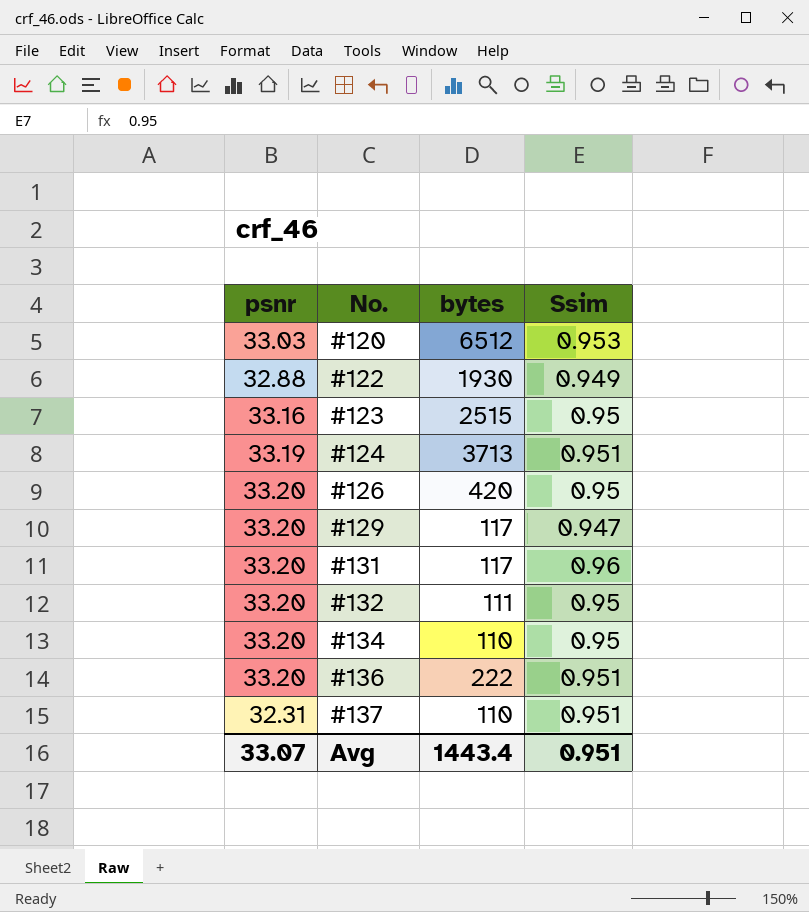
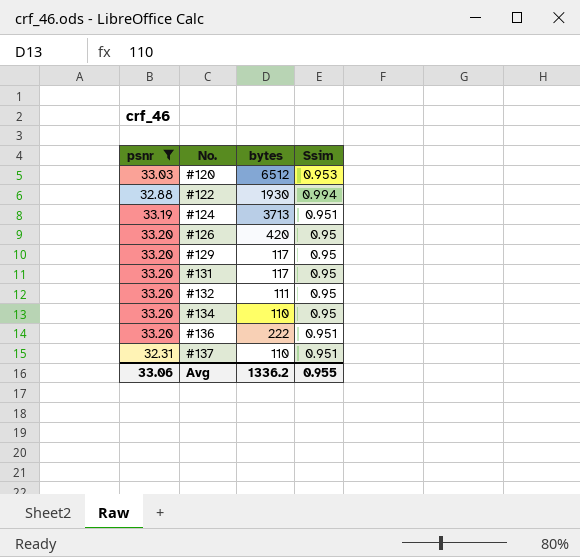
filter: none -> psnr != 33.16
#122 | Ssim: 0.949 -> 0.994
#129 | Ssim: 0.947 -> 0.95
#131 | Ssim: 0.96 -> 0.95
Avg | psnr: 33.07 -> 33.06
Avg | bytes: 1443.4 -> 1336.2
Avg | Ssim: 0.951 -> 0.955

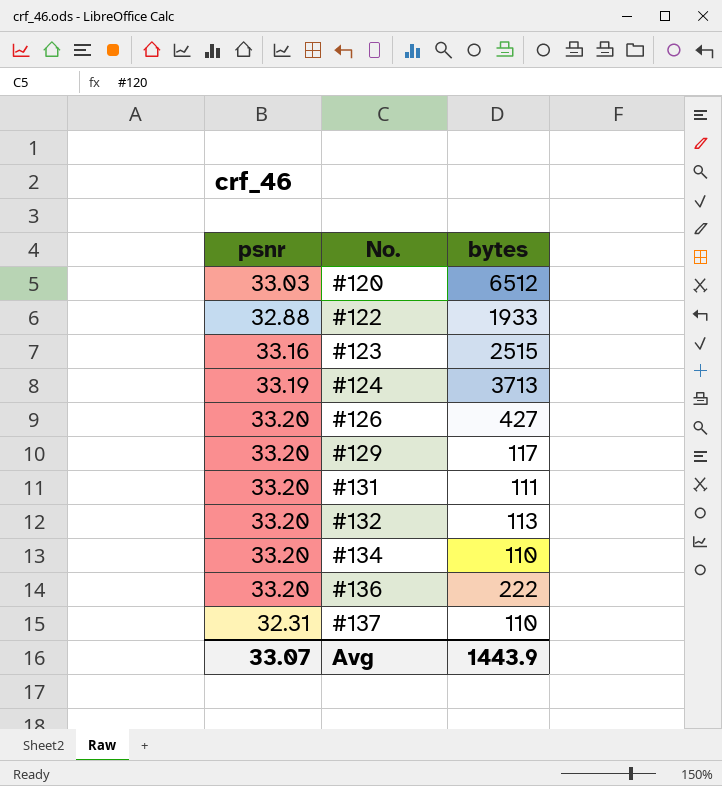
filter: psnr != 33.16 -> none
column Ssim | position: 4 -> none
#122 | bytes: 1930 -> 1933
#126 | bytes: 420 -> 427
#131 | bytes: 117 -> 111
#132 | bytes: 111 -> 113
Avg | psnr: 33.06 -> 33.07
Avg | bytes: 1336.2 -> 1443.9

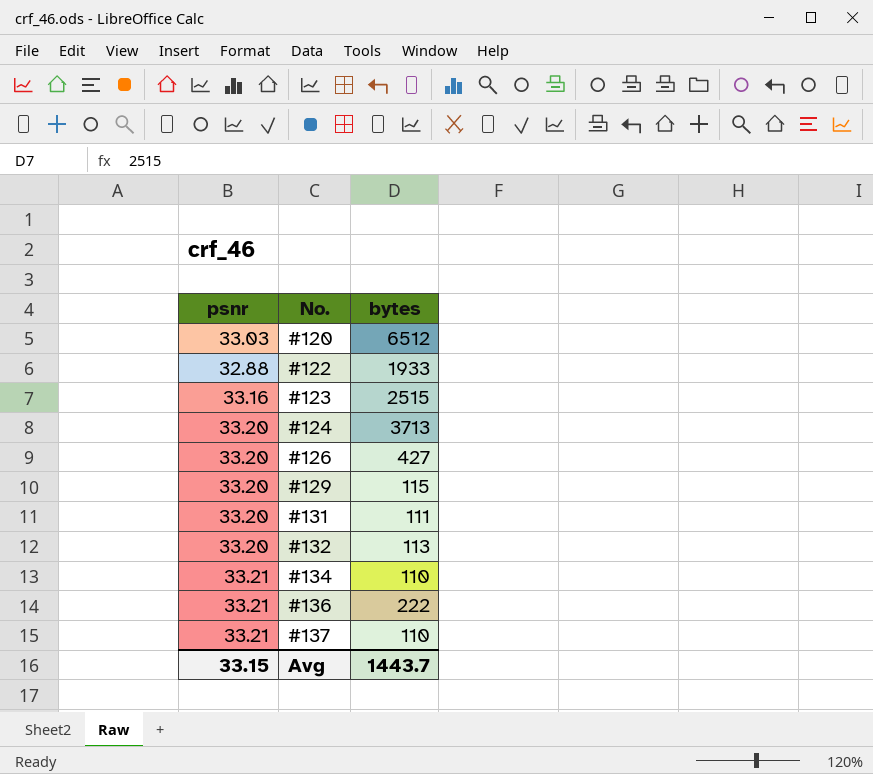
#124 | psnr: 33.19 -> 33.20
#129 | bytes: 117 -> 115
#134 | psnr: 33.20 -> 33.21
#136 | psnr: 33.20 -> 33.21
#137 | psnr: 32.31 -> 33.21
Avg | psnr: 33.07 -> 33.15
Avg | bytes: 1443.9 -> 1443.7

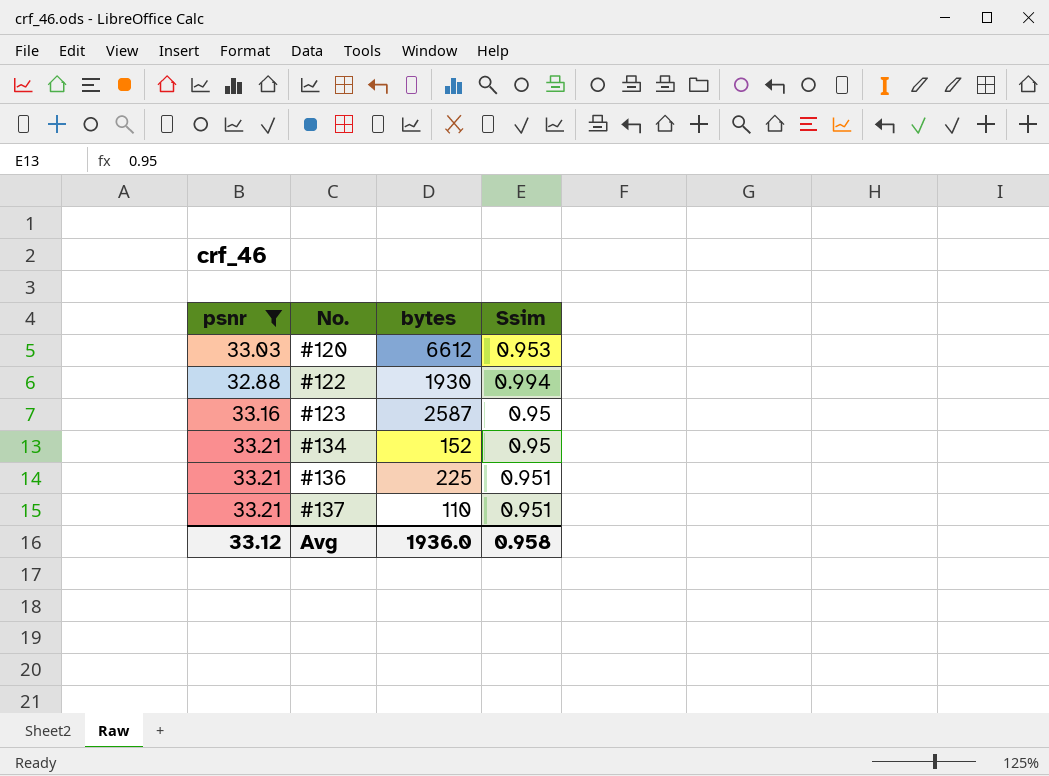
filter: none -> psnr != 33.20
column Ssim | position: none -> 4
#120 | bytes: 6512 -> 6612
#122 | bytes: 1933 -> 1930
#123 | bytes: 2515 -> 2587
#134 | bytes: 110 -> 152
#136 | bytes: 222 -> 225
Avg | psnr: 33.15 -> 33.12
Avg | bytes: 1443.7 -> 1936.0

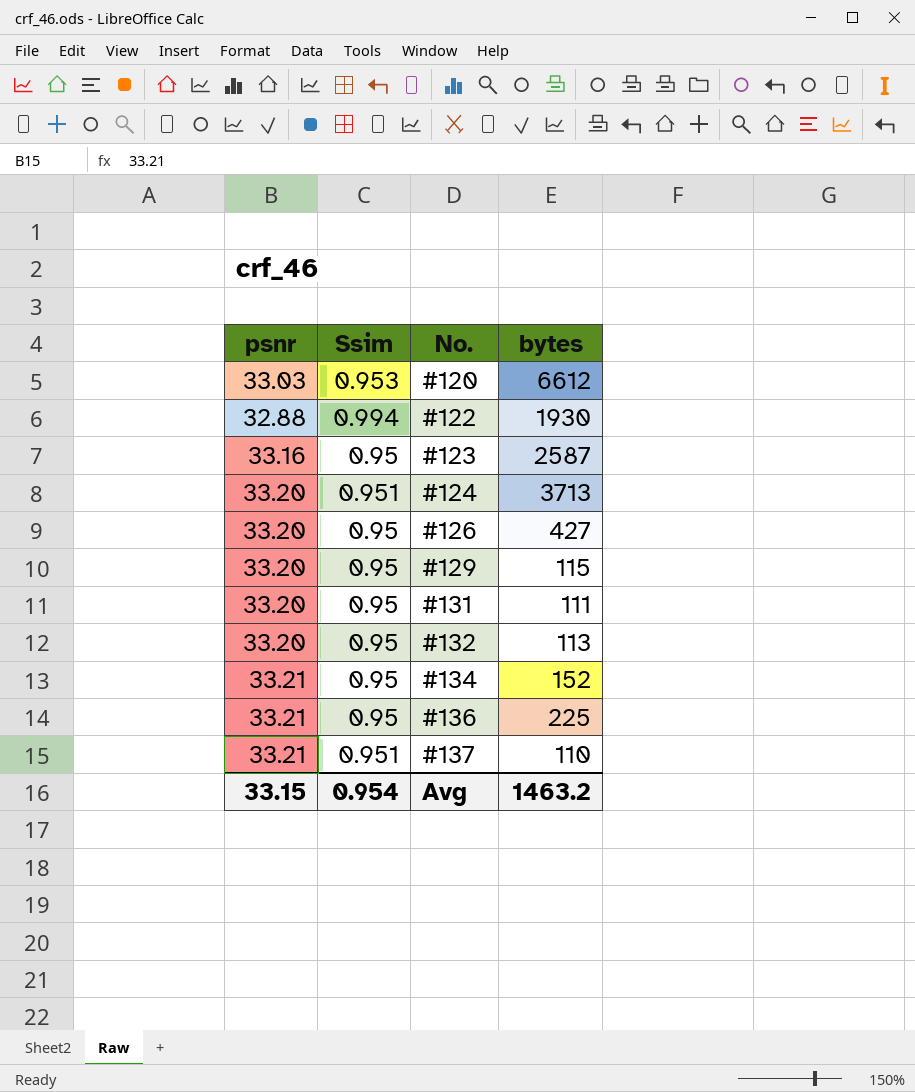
filter: psnr != 33.20 -> none
column Ssim | position: 4 -> 2
#136 | Ssim: 0.951 -> 0.95
Avg | psnr: 33.12 -> 33.15
Avg | Ssim: 0.958 -> 0.954
Avg | bytes: 1936.0 -> 1463.2

